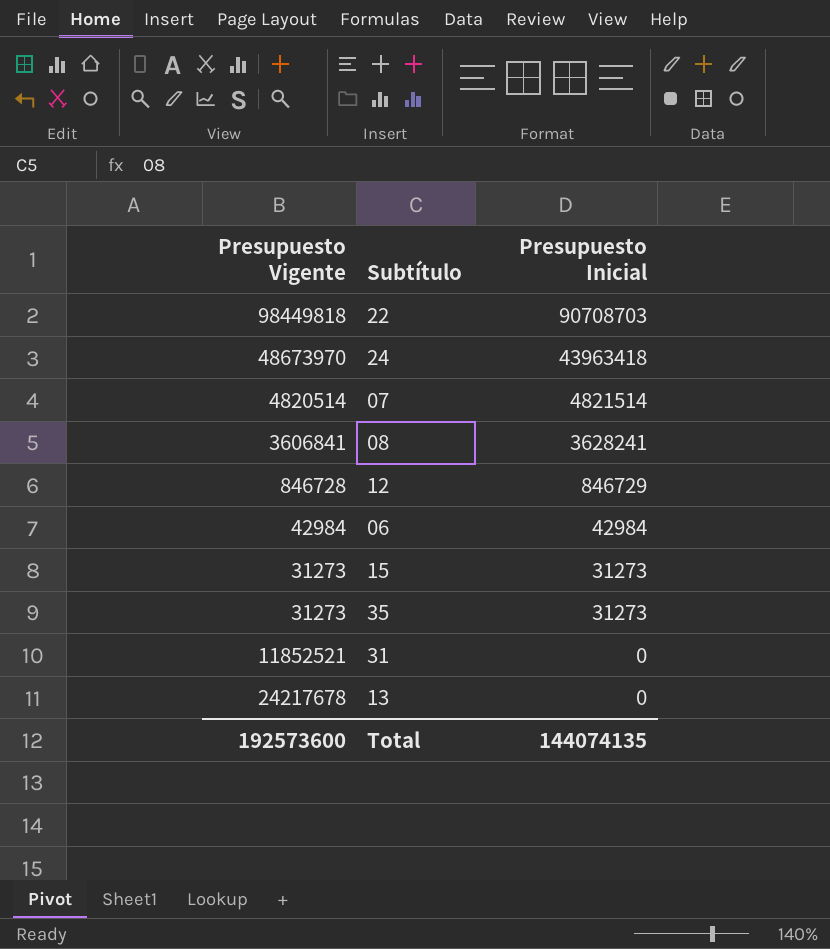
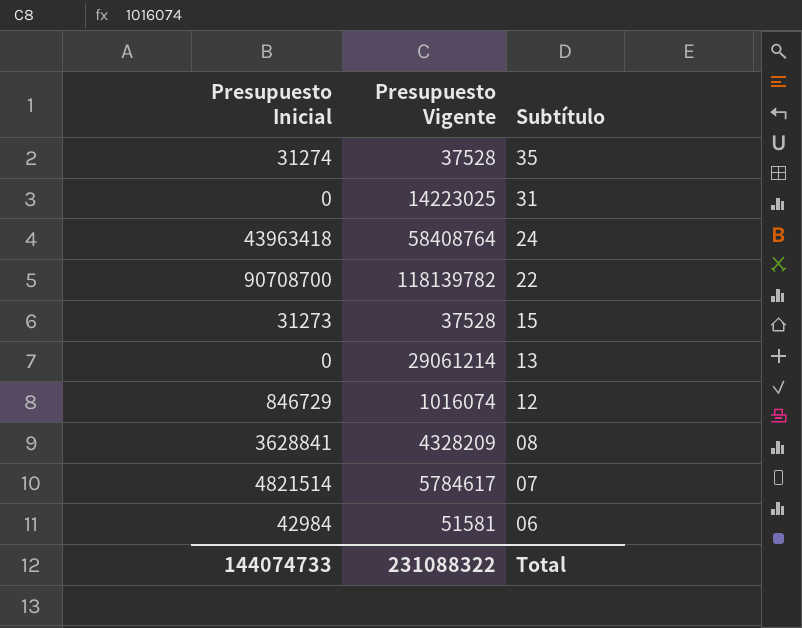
row order: Presupuesto Inicial descending -> Subtítulo descending
column Presupuesto Inicial | position: 3 -> 1
35 | Presupuesto Inicial: 31273 -> 31274
35 | Presupuesto Vigente: 31273 -> 37528
31 | Presupuesto Vigente: 11852521 -> 14223025
24 | Presupuesto Vigente: 48673970 -> 58408764
22 | Presupuesto Inicial: 90708703 -> 90708700
22 | Presupuesto Vigente: 98449818 -> 118139782
15 | Presupuesto Vigente: 31273 -> 37528
13 | Presupuesto Vigente: 24217678 -> 29061214
12 | Presupuesto Vigente: 846728 -> 1016074
08 | Presupuesto Inicial: 3628241 -> 3628841
08 | Presupuesto Vigente: 3606841 -> 4328209
07 | Presupuesto Vigente: 4820514 -> 5784617
06 | Presupuesto Vigente: 42984 -> 51581
Total | Presupuesto Inicial: 144074135 -> 144074733
Total | Presupuesto Vigente: 192573600 -> 231088322

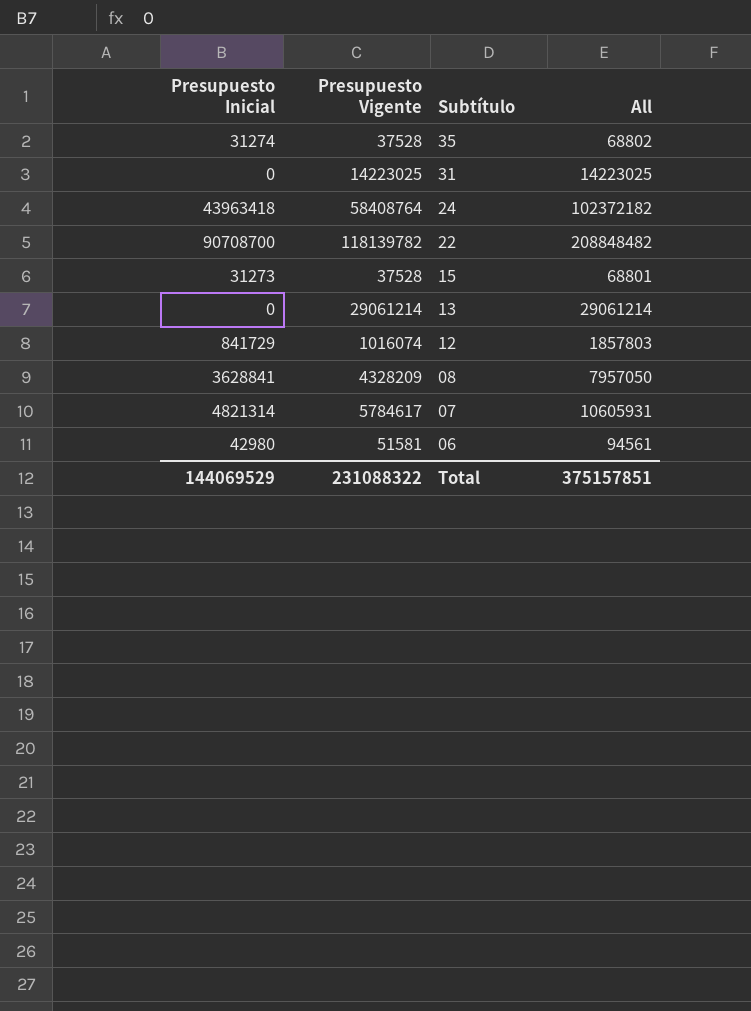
column All | formula: none -> [Presupuesto Inicial] + [Presupuesto Vigente]
12 | Presupuesto Inicial: 846729 -> 841729
07 | Presupuesto Inicial: 4821514 -> 4821314
06 | Presupuesto Inicial: 42984 -> 42980
Total | Presupuesto Inicial: 144074733 -> 144069529

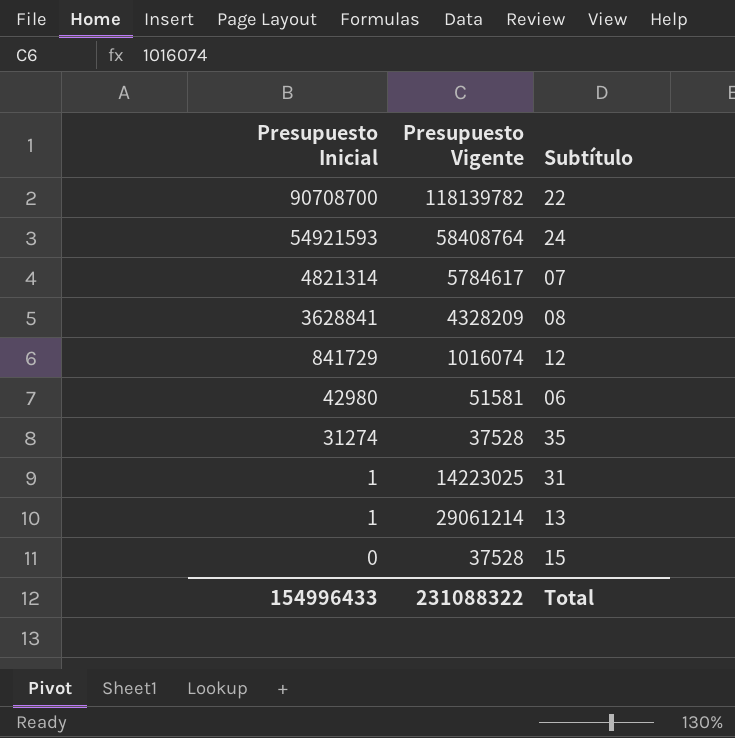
row order: Subtítulo descending -> Presupuesto Inicial descending
column All | formula: [Presupuesto Inicial] + [Presupuesto Vigente] -> none
24 | Presupuesto Inicial: 43963418 -> 54921593
31 | Presupuesto Inicial: 0 -> 1
13 | Presupuesto Inicial: 0 -> 1
15 | Presupuesto Inicial: 31273 -> 0
Total | Presupuesto Inicial: 144069529 -> 154996433

